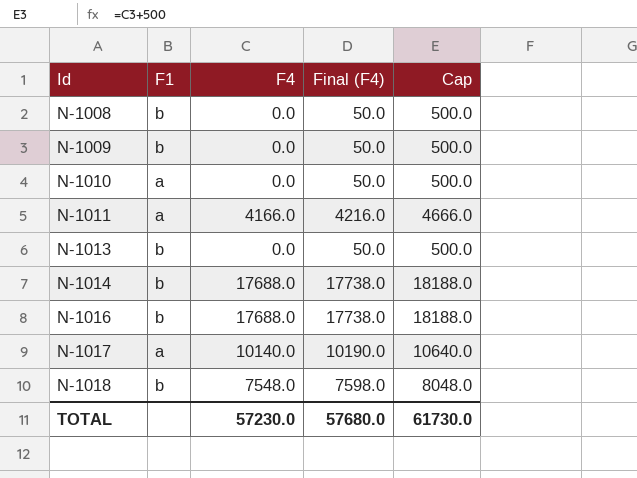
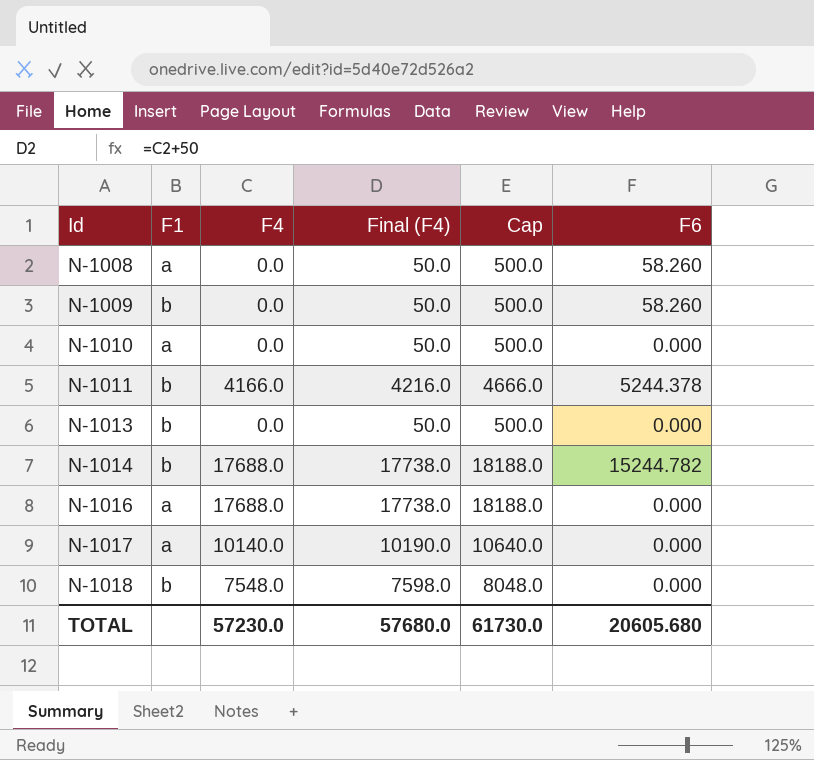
column F6 | position: none -> 6
N-1008 | F1: b -> a
N-1011 | F1: a -> b
N-1016 | F1: b -> a

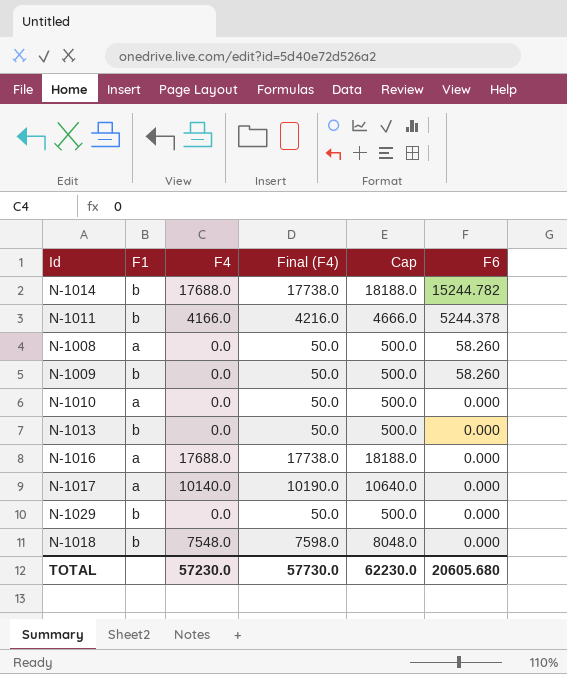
row order: Id ascending -> F6 descending
row N-1029: none -> b | 0.0 | 50.0 | 500.0 | 0.000
TOTAL | Final (F4): 57680.0 -> 57730.0
TOTAL | Cap: 61730.0 -> 62230.0

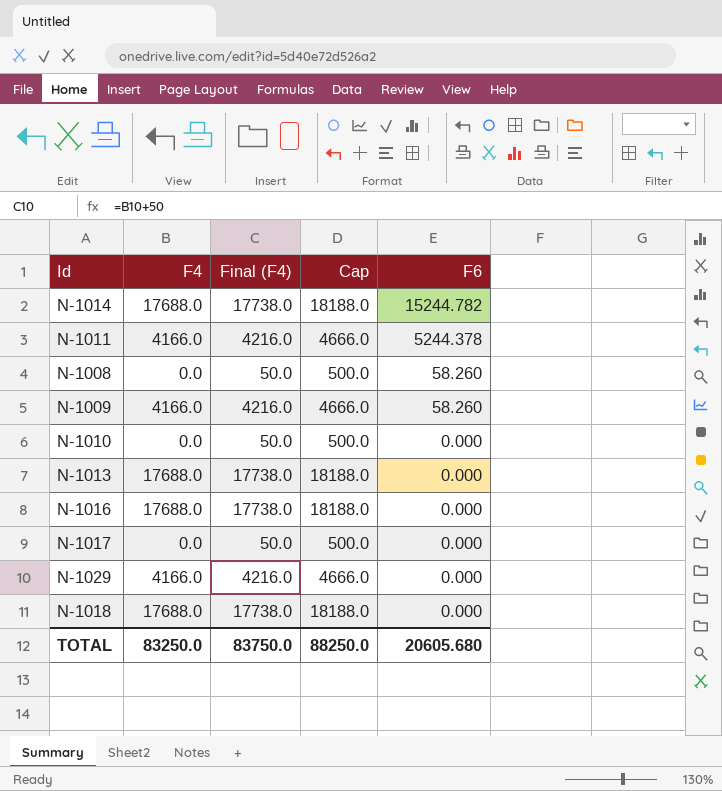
column F1 | position: 2 -> none
N-1009 | F4: 0.0 -> 4166.0
N-1009 | Final (F4): 50.0 -> 4216.0
N-1009 | Cap: 500.0 -> 4666.0
N-1013 | F4: 0.0 -> 17688.0
N-1013 | Final (F4): 50.0 -> 17738.0
N-1013 | Cap: 500.0 -> 18188.0
N-1017 | F4: 10140.0 -> 0.0
N-1017 | Final (F4): 10190.0 -> 50.0
N-1017 | Cap: 10640.0 -> 500.0
N-1029 | F4: 0.0 -> 4166.0
N-1029 | Final (F4): 50.0 -> 4216.0
N-1029 | Cap: 500.0 -> 4666.0
N-1018 | F4: 7548.0 -> 17688.0
N-1018 | Final (F4): 7598.0 -> 17738.0
N-1018 | Cap: 8048.0 -> 18188.0
TOTAL | F4: 57230.0 -> 83250.0
TOTAL | Final (F4): 57730.0 -> 83750.0
TOTAL | Cap: 62230.0 -> 88250.0

